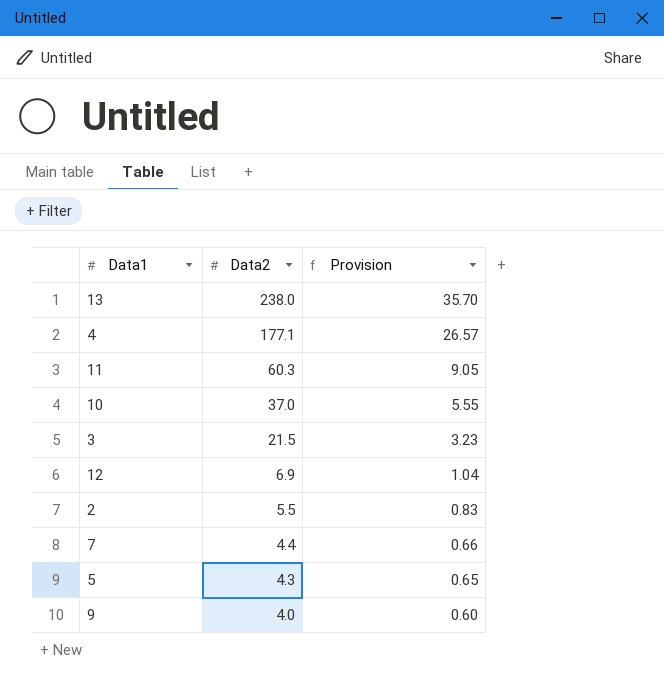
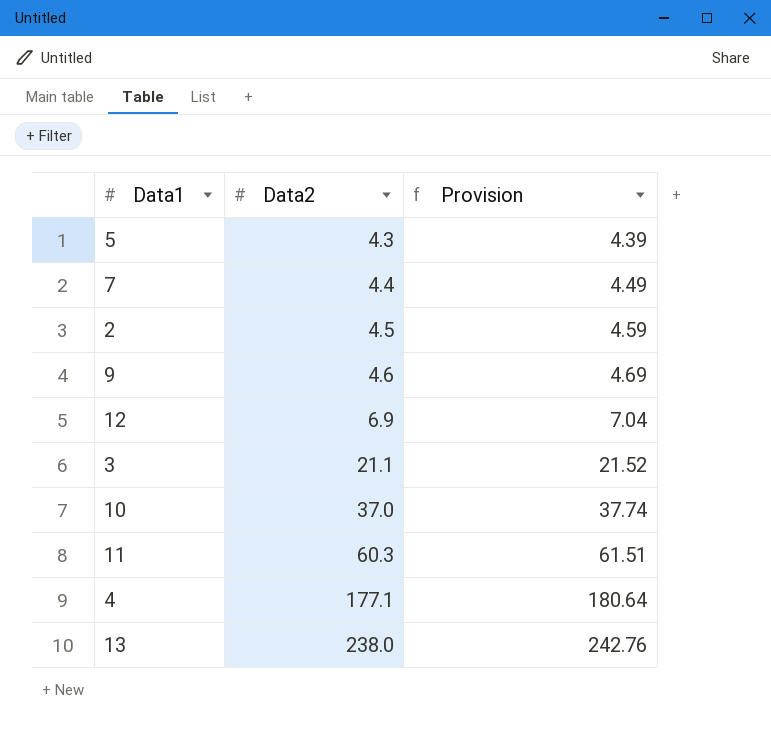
row order: Data2 descending -> Data2 ascending
column Provision | formula: [Data2] * 0.15 -> [Data2] * 1.02
2 | Data2: 5.5 -> 4.5
9 | Data2: 4.0 -> 4.6
3 | Data2: 21.5 -> 21.1

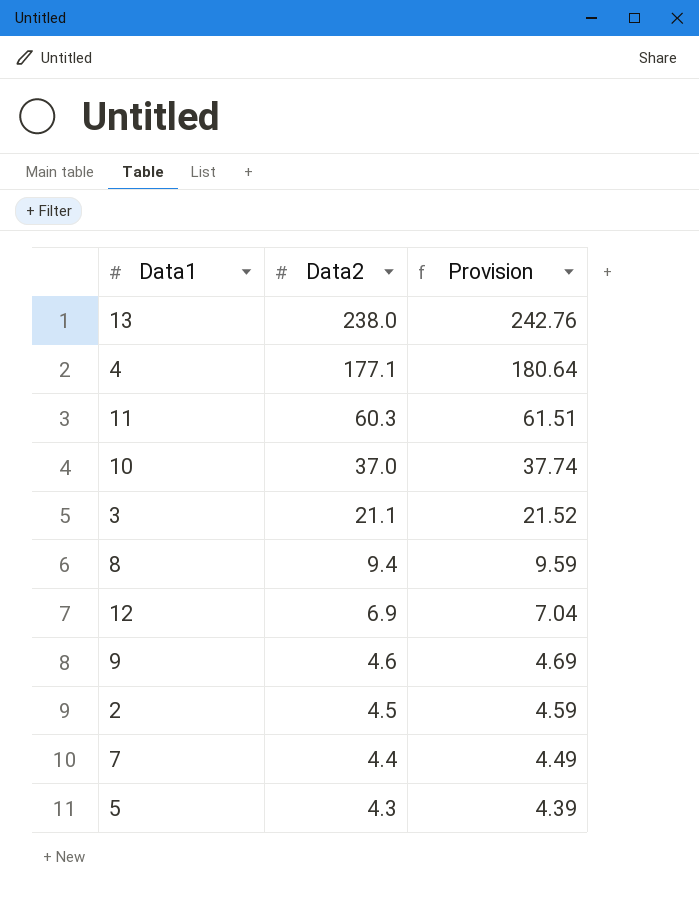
row order: Data2 ascending -> Data2 descending
row 8: none -> 9.4 | 9.59

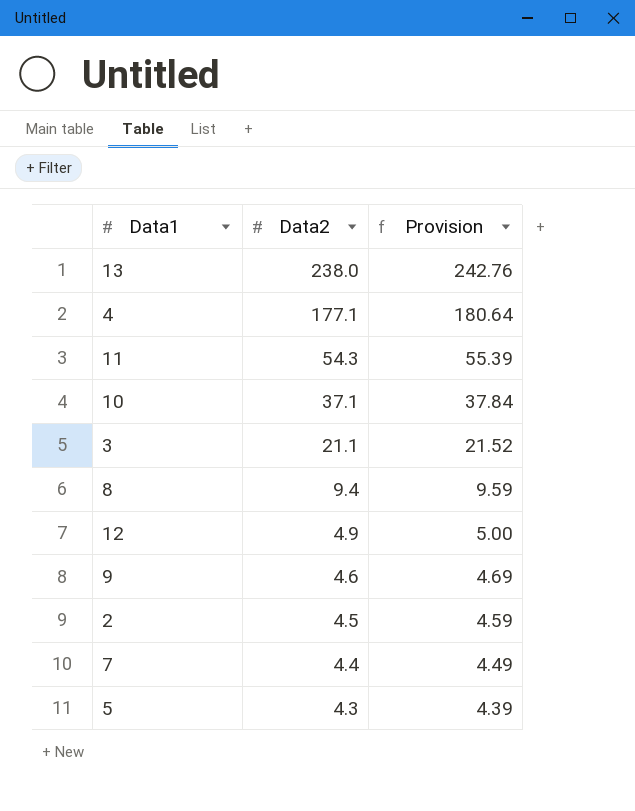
11 | Data2: 60.3 -> 54.3
11 | Provision: 61.51 -> 55.39
10 | Data2: 37.0 -> 37.1
10 | Provision: 37.74 -> 37.84
12 | Data2: 6.9 -> 4.9
12 | Provision: 7.04 -> 5.00

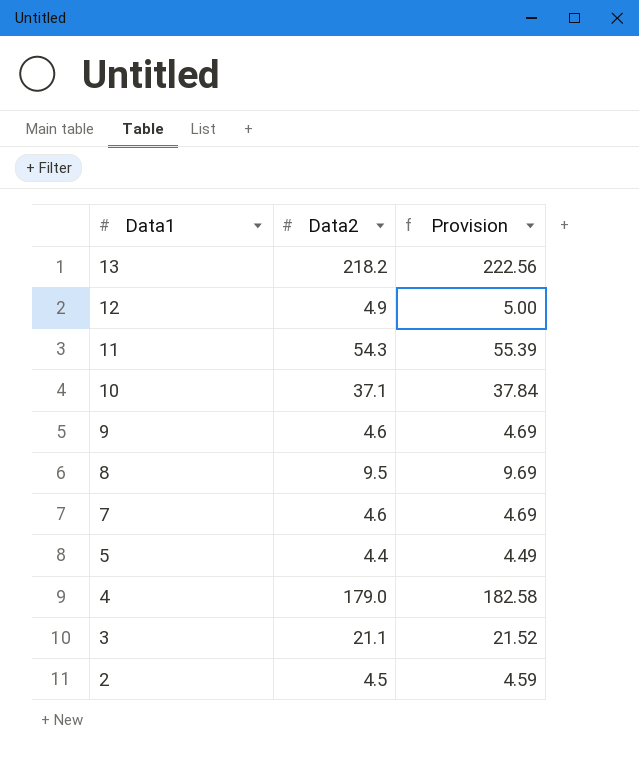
row order: Data2 descending -> Data1 descending
13 | Data2: 238.0 -> 218.2
13 | Provision: 242.76 -> 222.56
8 | Data2: 9.4 -> 9.5
8 | Provision: 9.59 -> 9.69
7 | Data2: 4.4 -> 4.6
7 | Provision: 4.49 -> 4.69
5 | Data2: 4.3 -> 4.4
5 | Provision: 4.39 -> 4.49
4 | Data2: 177.1 -> 179.0
4 | Provision: 180.64 -> 182.58

